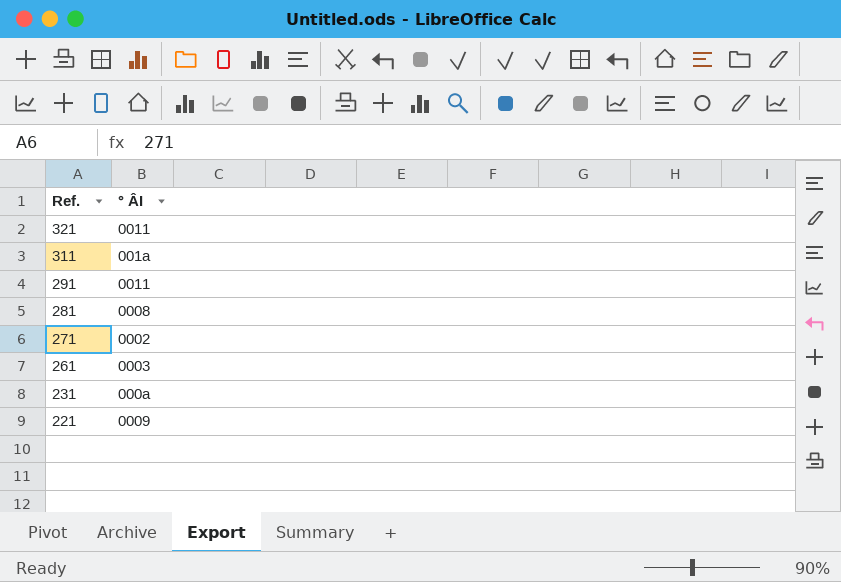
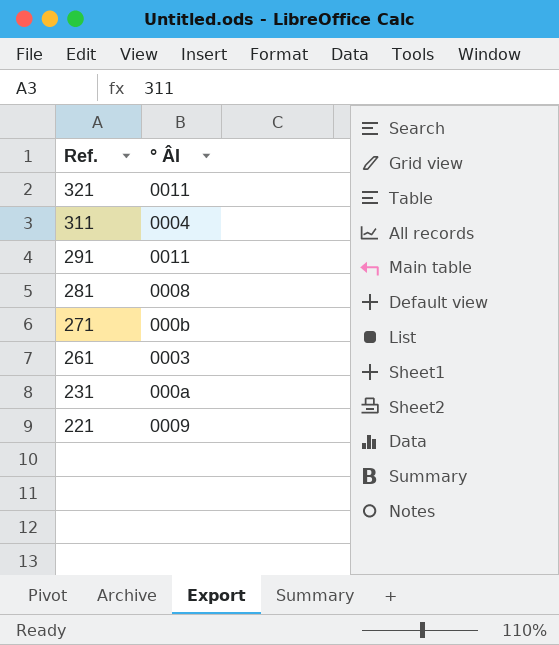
311 | ° ÂI: 001a -> 0004
271 | ° ÂI: 0002 -> 000b

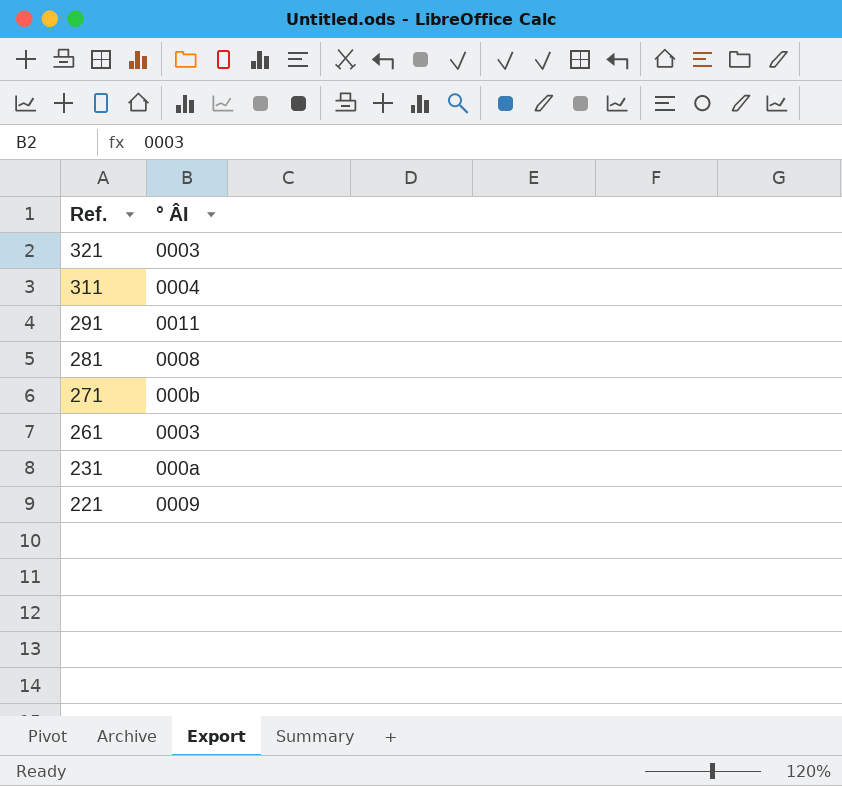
321 | ° ÂI: 0011 -> 0003

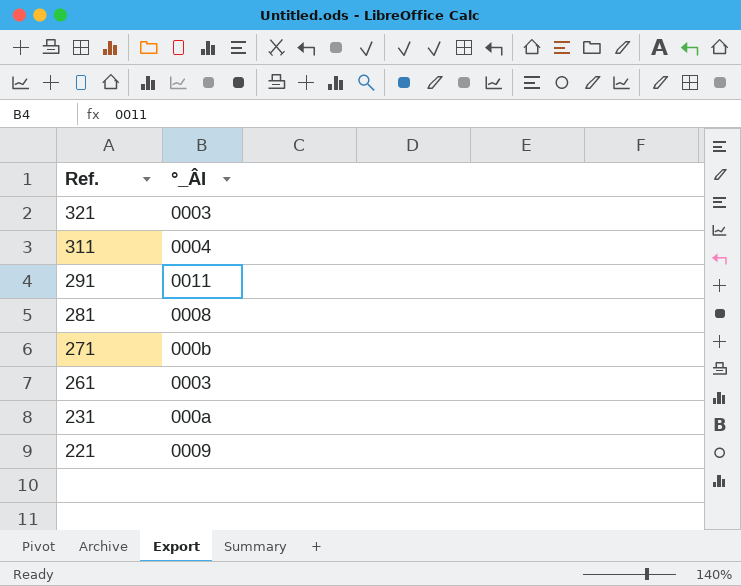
column name: ° ÂI -> °_ÂI

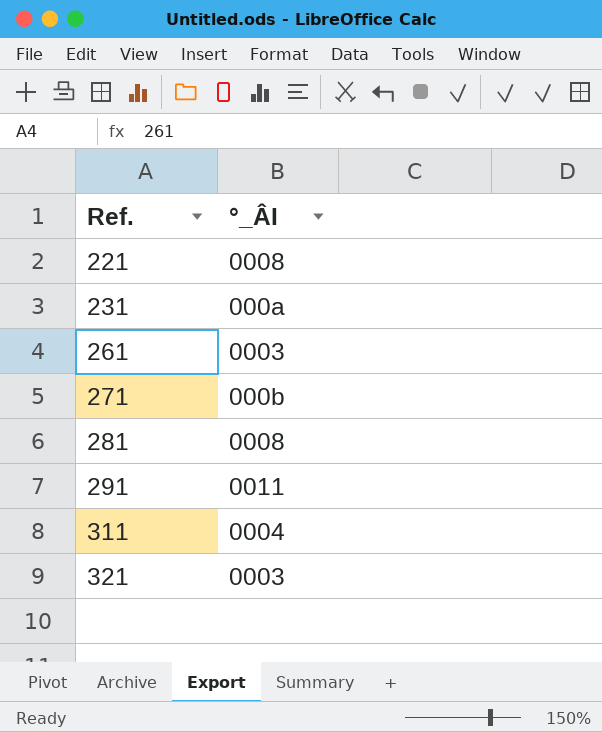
row order: Ref. descending -> Ref. ascending
221 | °_ÂI: 0009 -> 0008

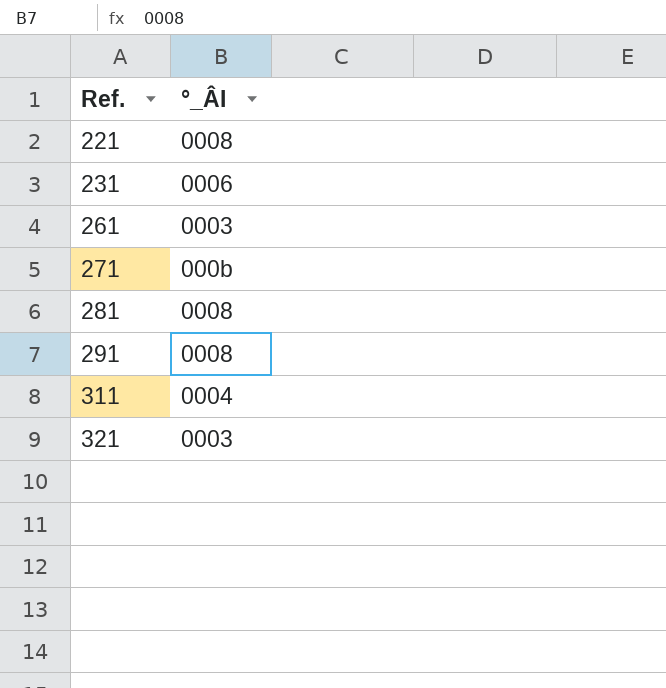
231 | °_ÂI: 000a -> 0006
291 | °_ÂI: 0011 -> 0008

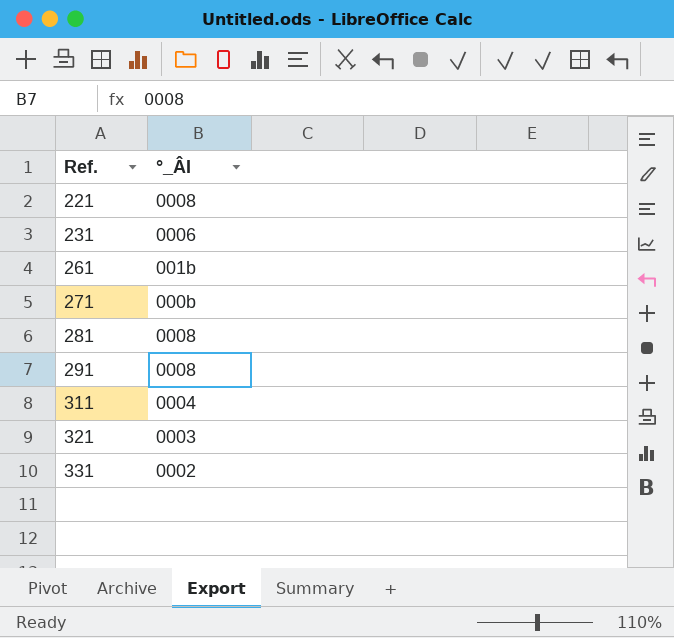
261 | °_ÂI: 0003 -> 001b
row 331: none -> 0002

